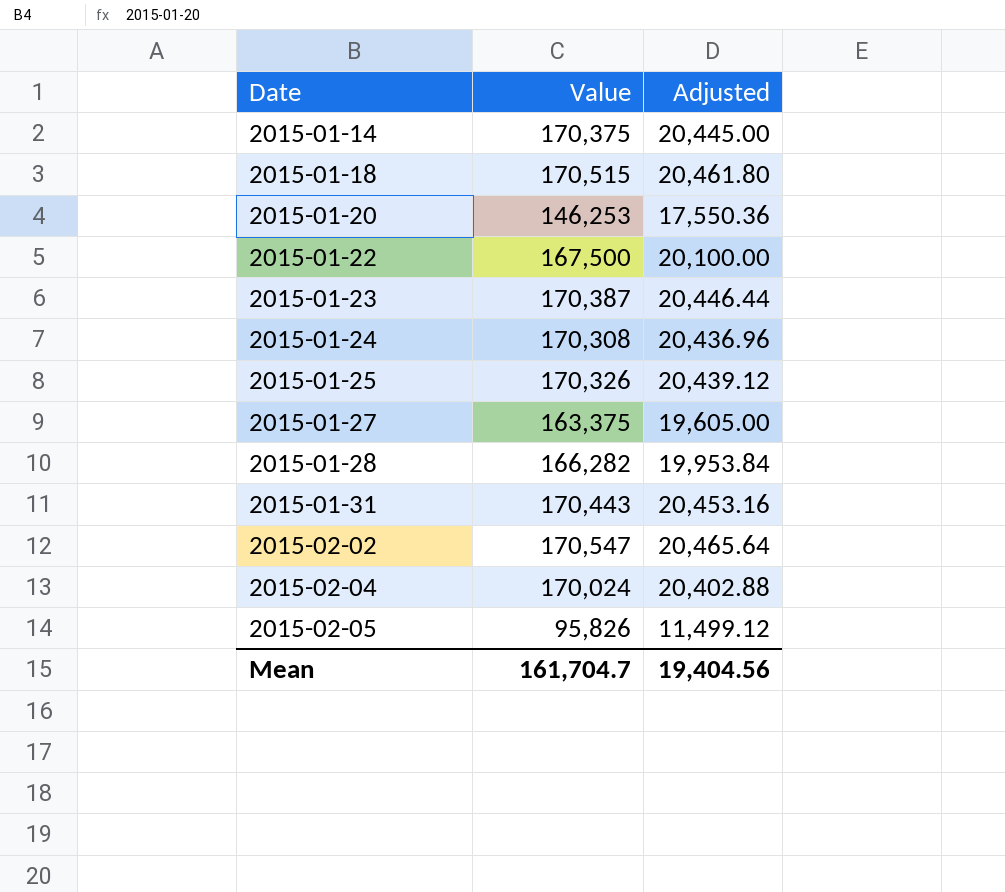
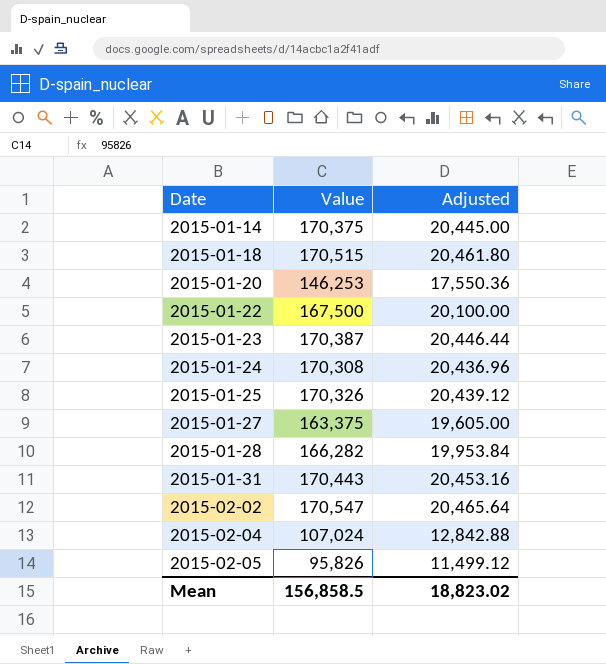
2015-02-04 | Value: 170,024 -> 107,024
2015-02-04 | Adjusted: 20,402.88 -> 12,842.88
Mean | Value: 161,704.7 -> 156,858.5
Mean | Adjusted: 19,404.56 -> 18,823.02

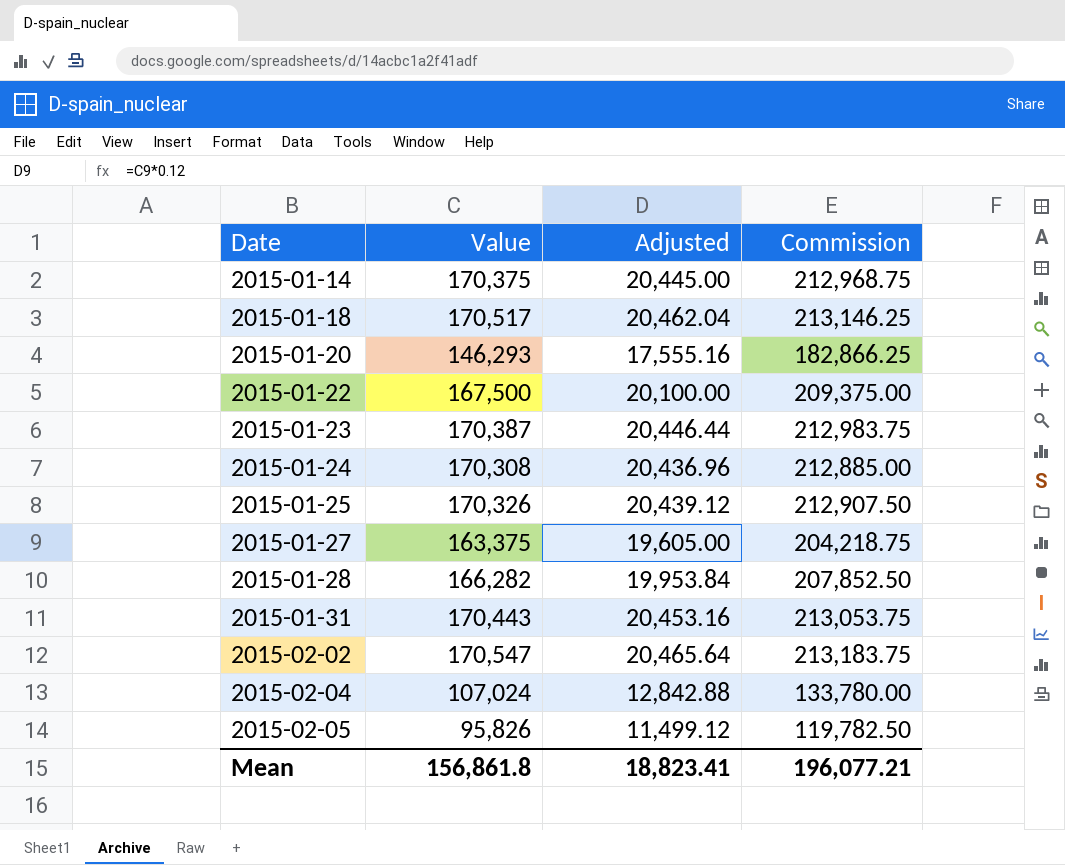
column Commission | formula: none -> [Value] * 1.25
2015-01-18 | Value: 170,515 -> 170,517
2015-01-18 | Adjusted: 20,461.80 -> 20,462.04
2015-01-20 | Value: 146,253 -> 146,293
2015-01-20 | Adjusted: 17,550.36 -> 17,555.16
Mean | Value: 156,858.5 -> 156,861.8
Mean | Adjusted: 18,823.02 -> 18,823.41

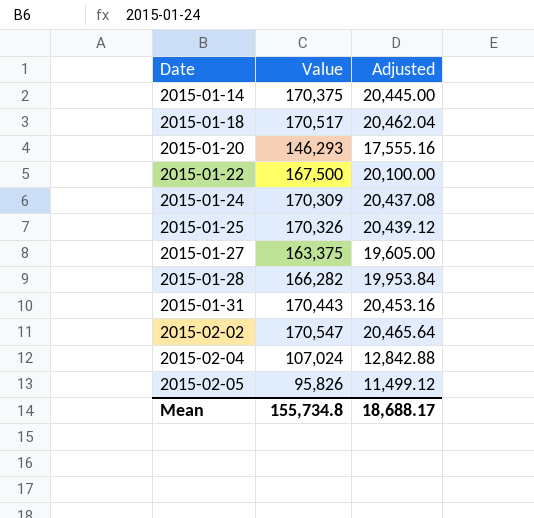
column Commission | formula: [Value] * 1.25 -> none
row 2015-01-23: 170,387 | 20,446.44 | 212,983.75 -> none
2015-01-24 | Value: 170,308 -> 170,309
2015-01-24 | Adjusted: 20,436.96 -> 20,437.08
Mean | Value: 156,861.8 -> 155,734.8
Mean | Adjusted: 18,823.41 -> 18,688.17

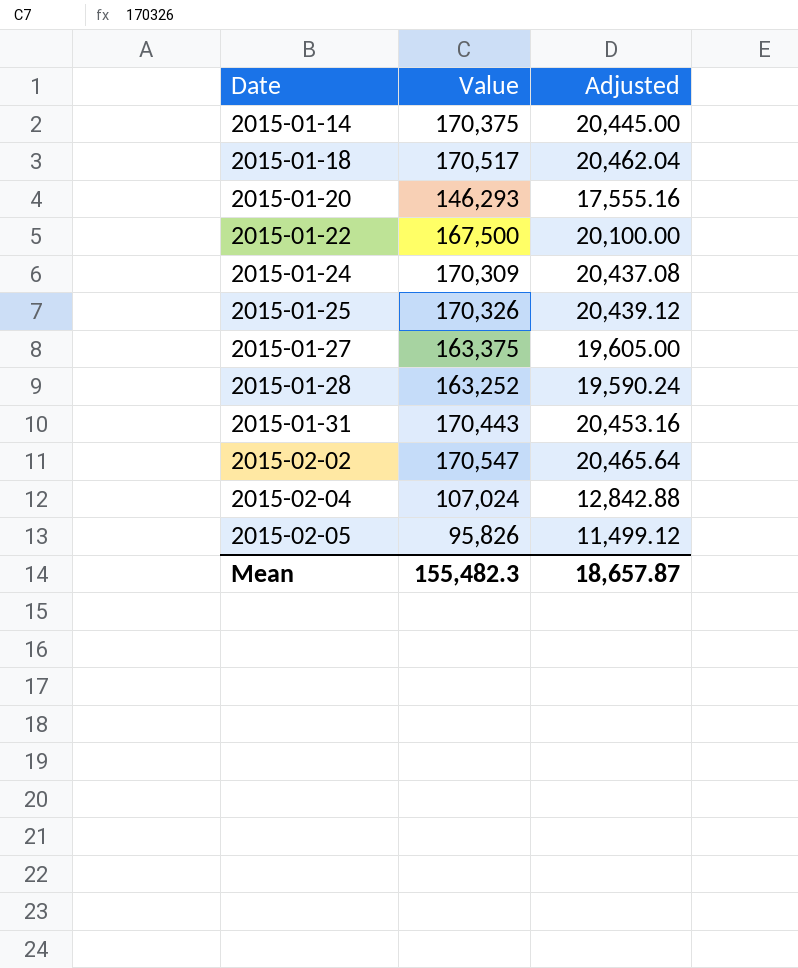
2015-01-28 | Value: 166,282 -> 163,252
2015-01-28 | Adjusted: 19,953.84 -> 19,590.24
Mean | Value: 155,734.8 -> 155,482.3
Mean | Adjusted: 18,688.17 -> 18,657.87

